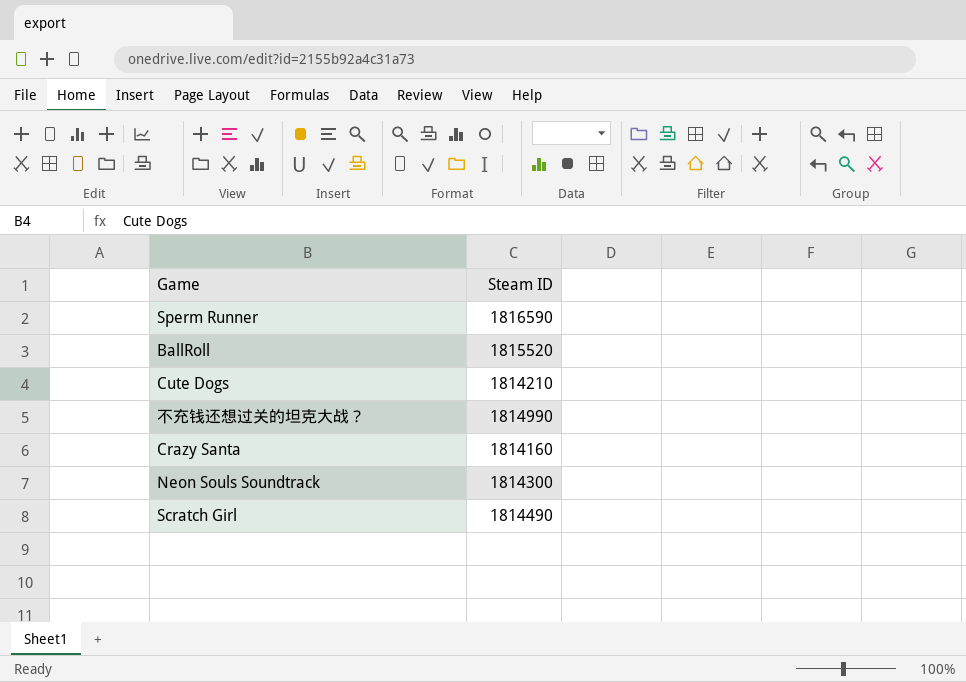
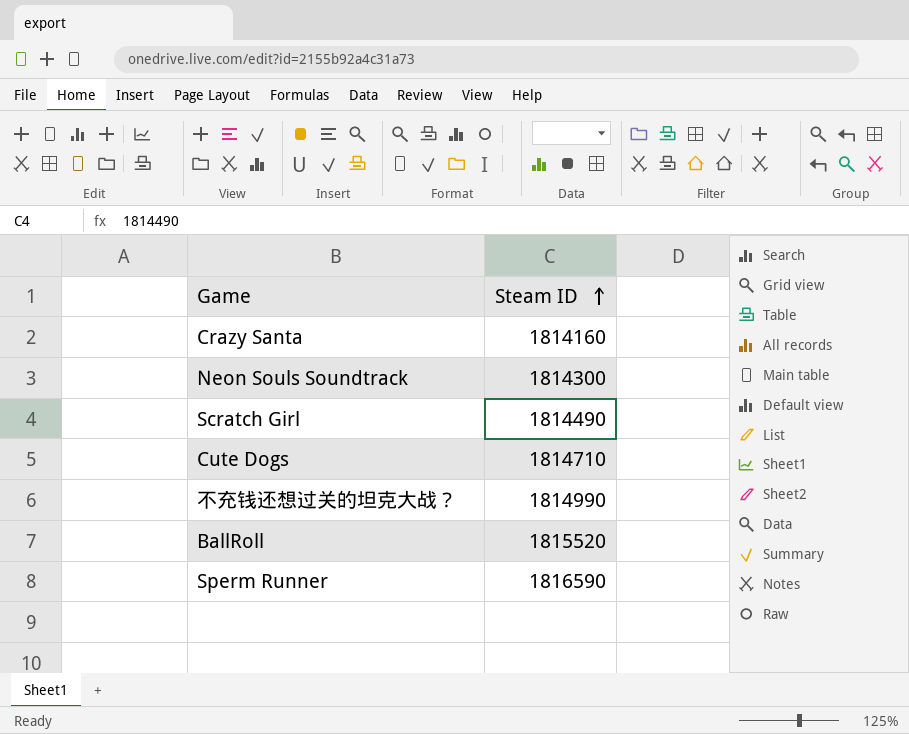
row order: none -> Steam ID ascending
Cute Dogs | Steam ID: 1814210 -> 1814710

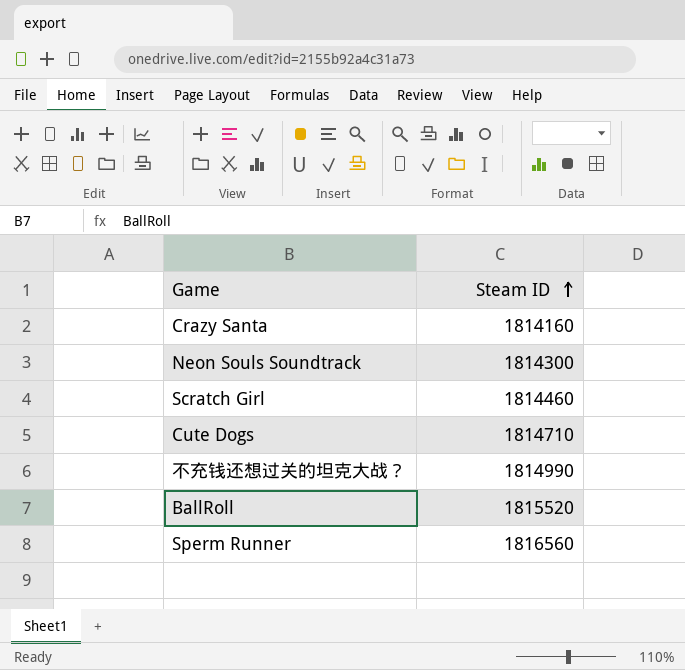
Scratch Girl | Steam ID: 1814490 -> 1814460
Sperm Runner | Steam ID: 1816590 -> 1816560

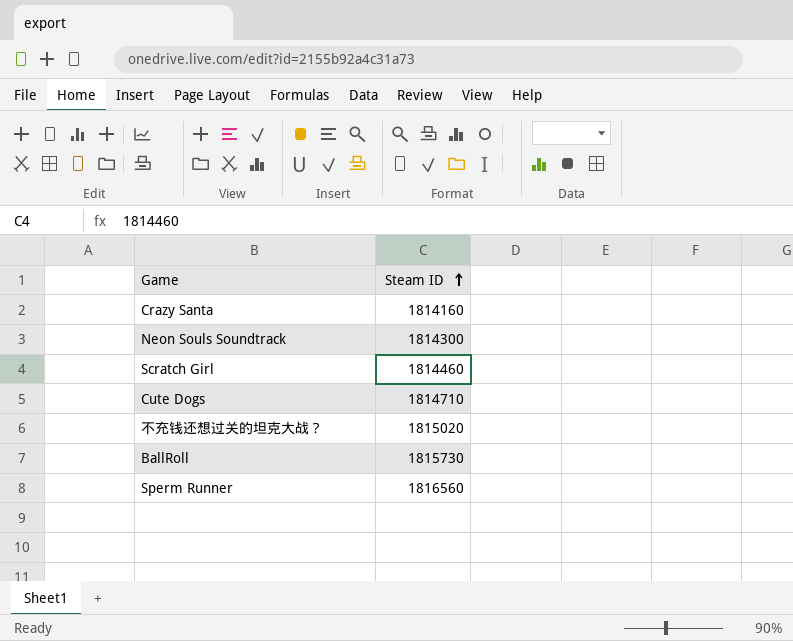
不充钱还想过关的坦克大战？ | Steam ID: 1814990 -> 1815020
BallRoll | Steam ID: 1815520 -> 1815730

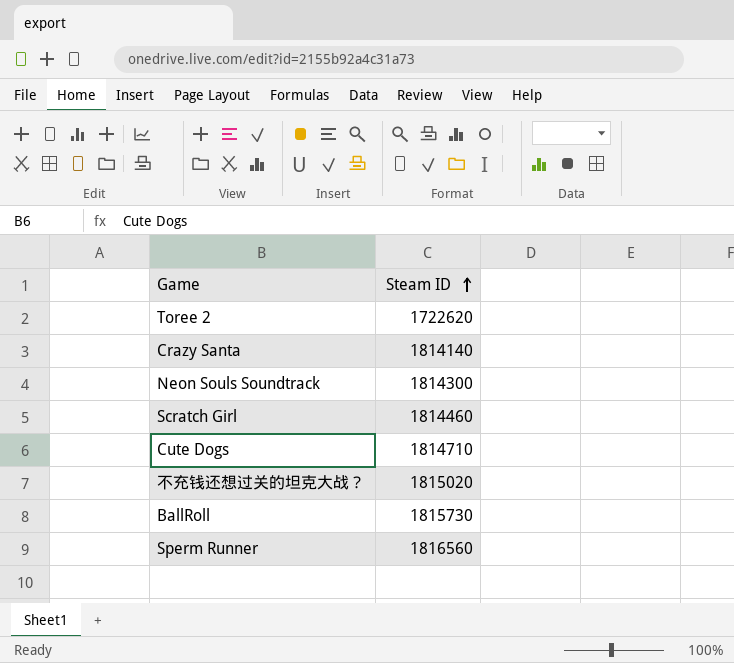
row Toree 2: none -> 1722620
Crazy Santa | Steam ID: 1814160 -> 1814140

